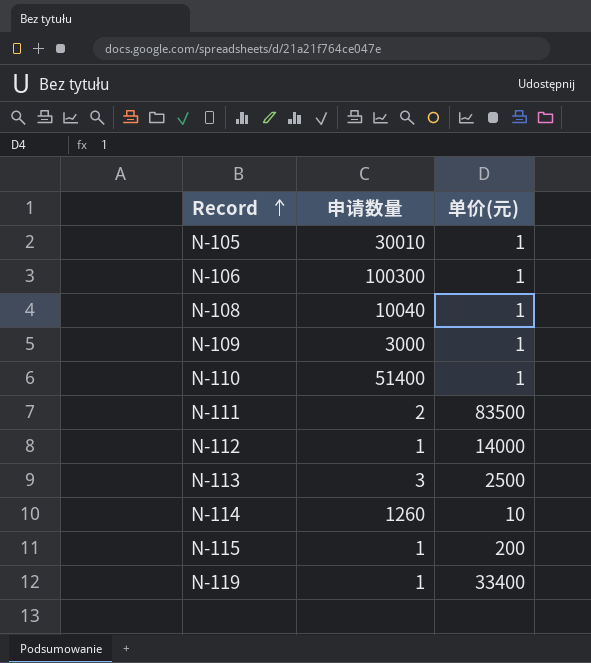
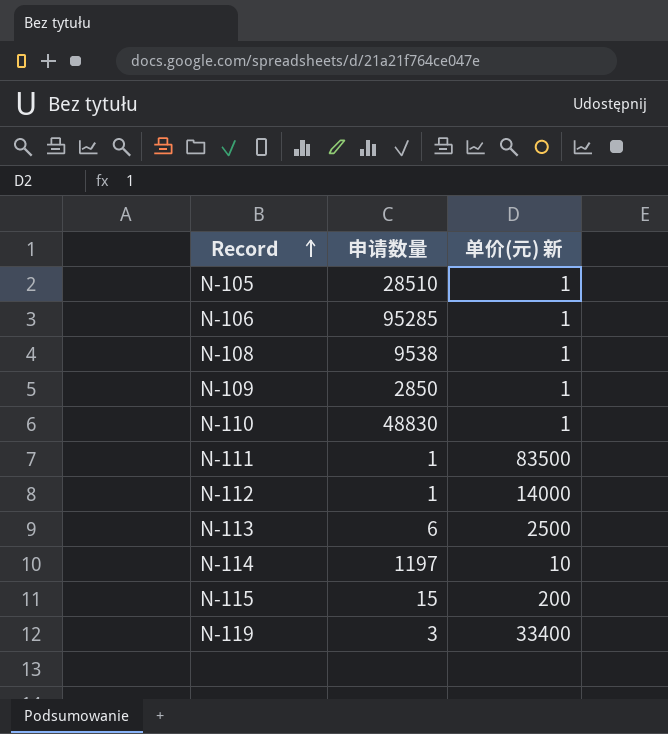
column name: 单价(元) -> 单价(元) 新
N-105 | 申请数量: 30010 -> 28510
N-106 | 申请数量: 100300 -> 95285
N-108 | 申请数量: 10040 -> 9538
N-109 | 申请数量: 3000 -> 2850
N-110 | 申请数量: 51400 -> 48830
N-111 | 申请数量: 2 -> 1
N-113 | 申请数量: 3 -> 6
N-114 | 申请数量: 1260 -> 1197
N-115 | 申请数量: 1 -> 15
N-119 | 申请数量: 1 -> 3

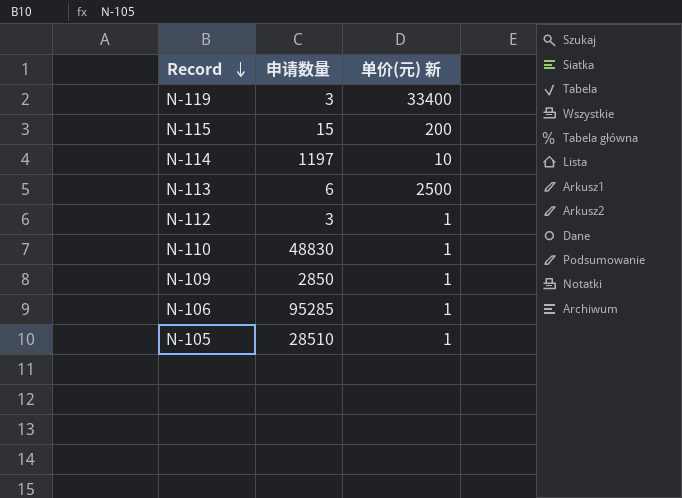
row order: Record ascending -> Record descending
row N-108: 9538 | 1 -> none
row N-111: 1 | 83500 -> none
N-112 | 申请数量: 1 -> 3
N-112 | 单价(元) 新: 14000 -> 1

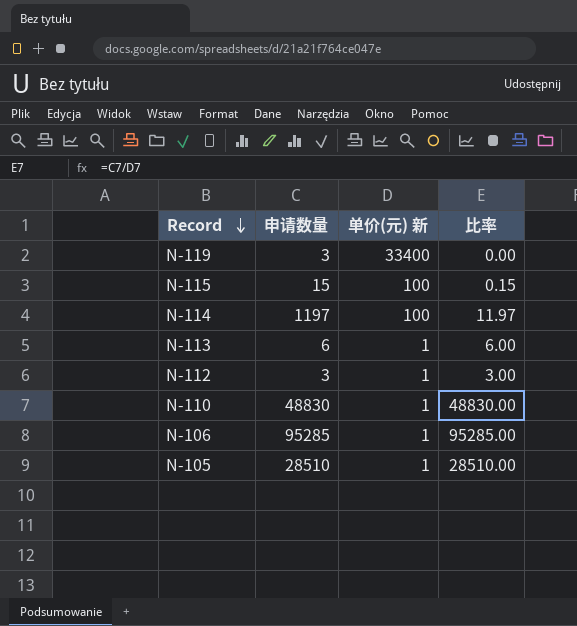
column 比率 | formula: none -> [申请数量] / [单价(元) 新]
row N-109: 2850 | 1 -> none
N-115 | 单价(元) 新: 200 -> 100
N-114 | 单价(元) 新: 10 -> 100
N-113 | 单价(元) 新: 2500 -> 1

